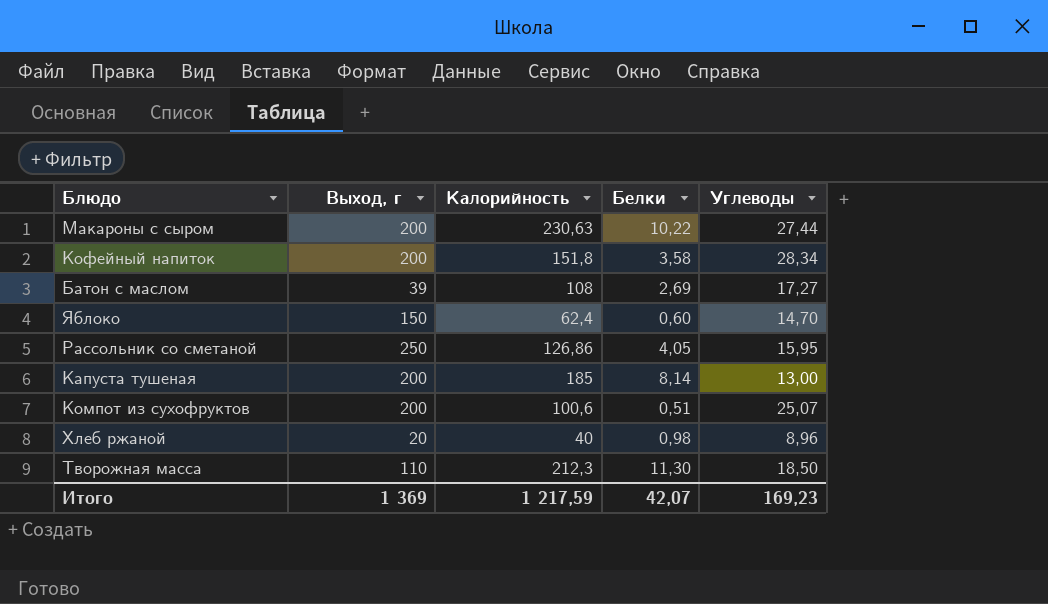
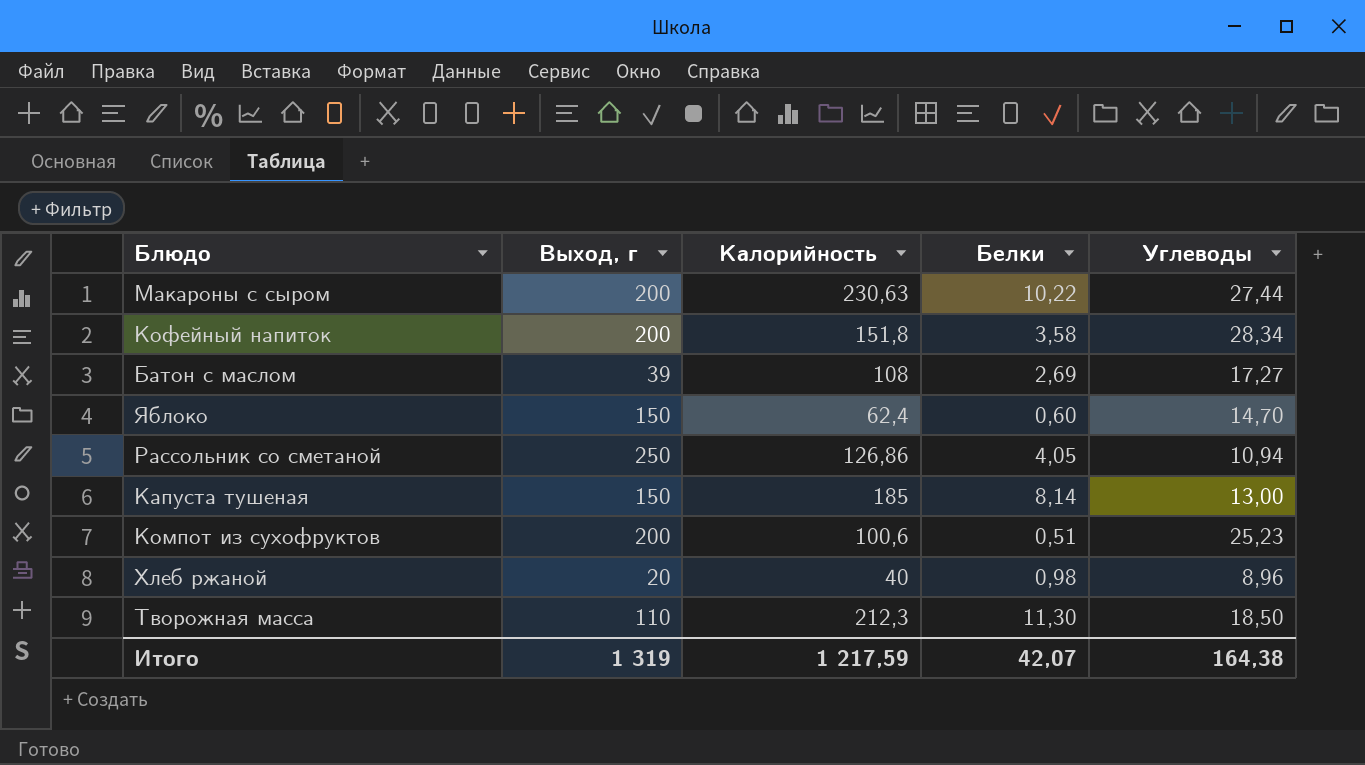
Рассольник со сметаной | Углеводы: 15,95 -> 10,94
Капуста тушеная | Выход, г: 200 -> 150
Компот из сухофруктов | Углеводы: 25,07 -> 25,23
Итого | Выход, г: 1 369 -> 1 319
Итого | Углеводы: 169,23 -> 164,38

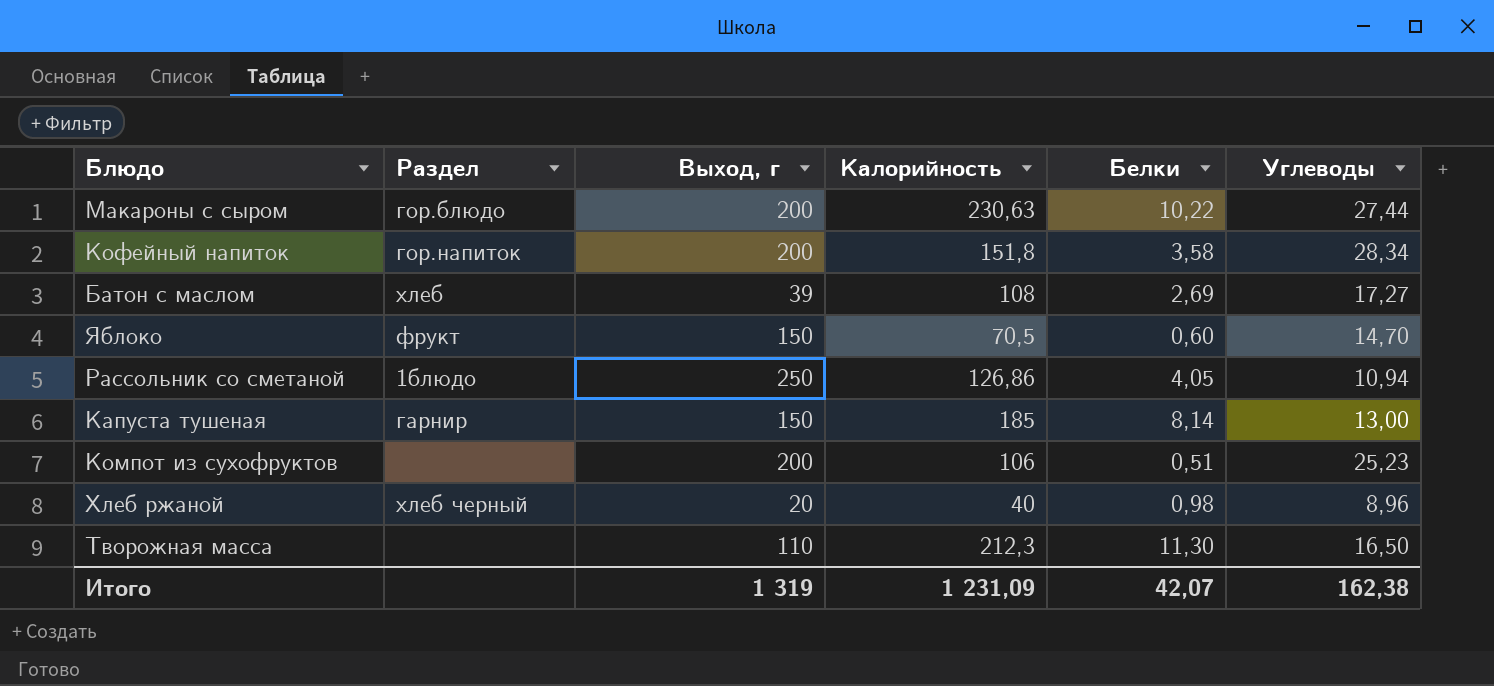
column Раздел | position: none -> 2
Яблоко | Калорийность: 62,4 -> 70,5
Компот из сухофруктов | Калорийность: 100,6 -> 106
Творожная масса | Углеводы: 18,50 -> 16,50
Итого | Калорийность: 1 217,59 -> 1 231,09
Итого | Углеводы: 164,38 -> 162,38

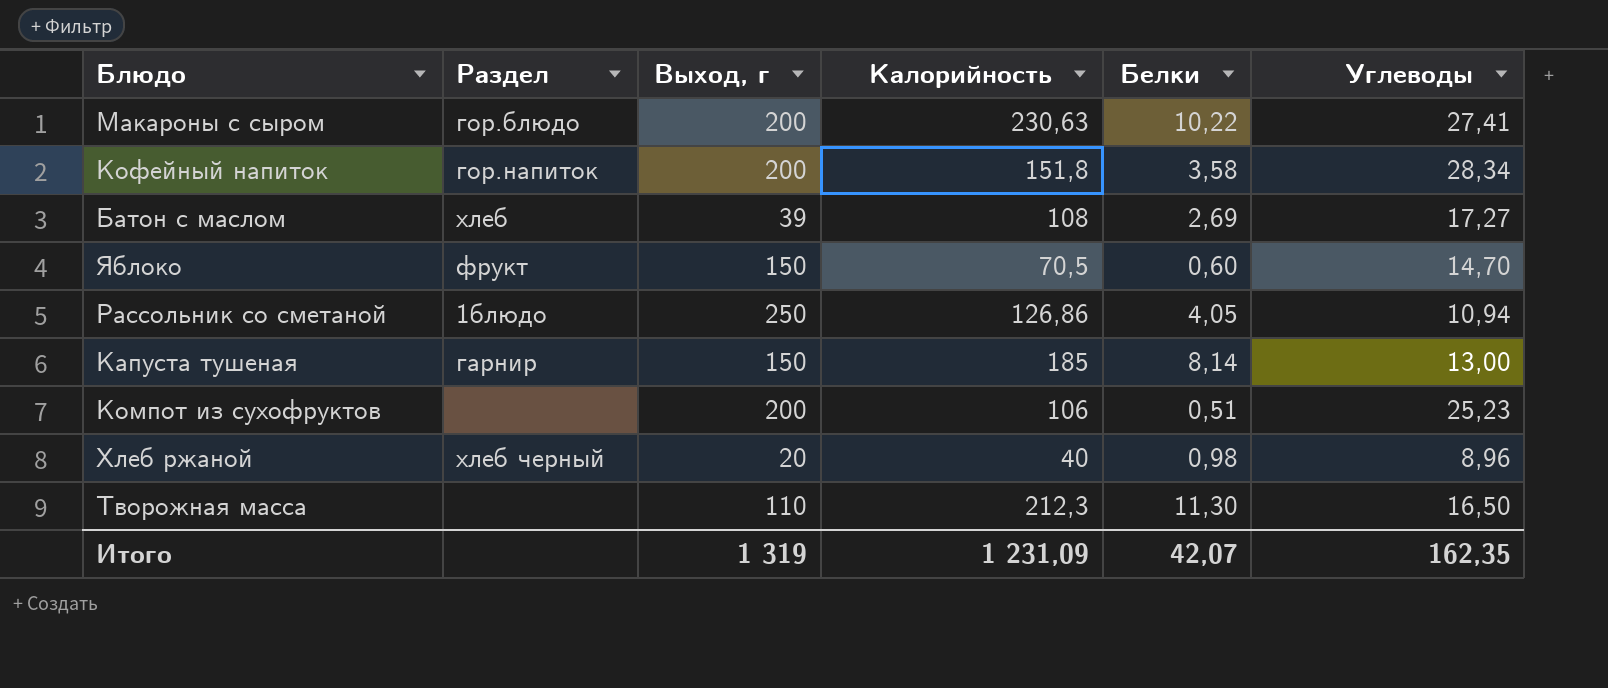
Макароны с сыром | Углеводы: 27,44 -> 27,41
Итого | Углеводы: 162,38 -> 162,35

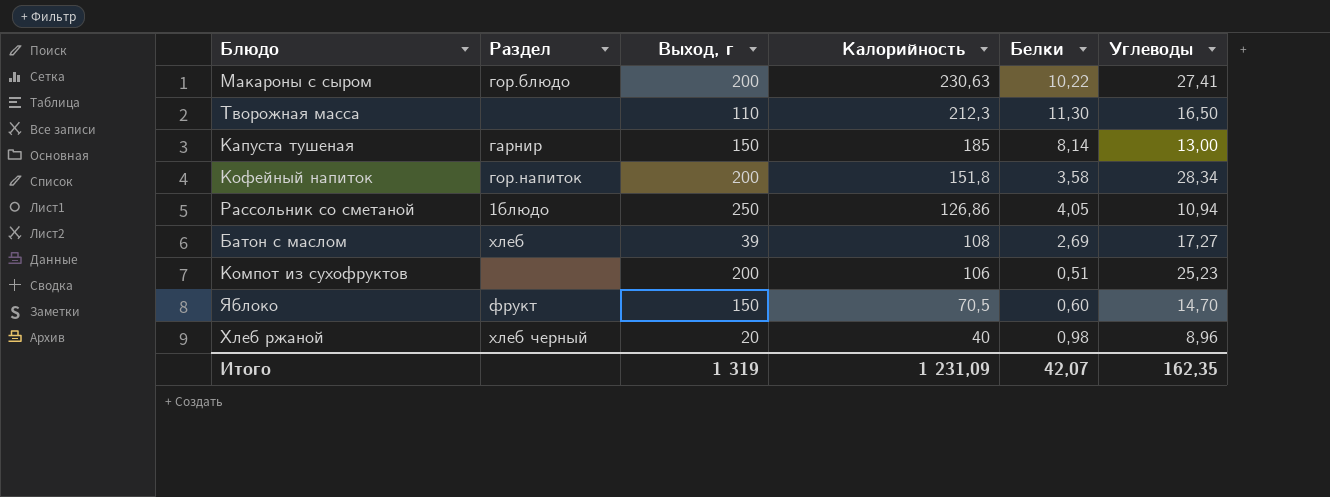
row order: none -> Калорийность descending

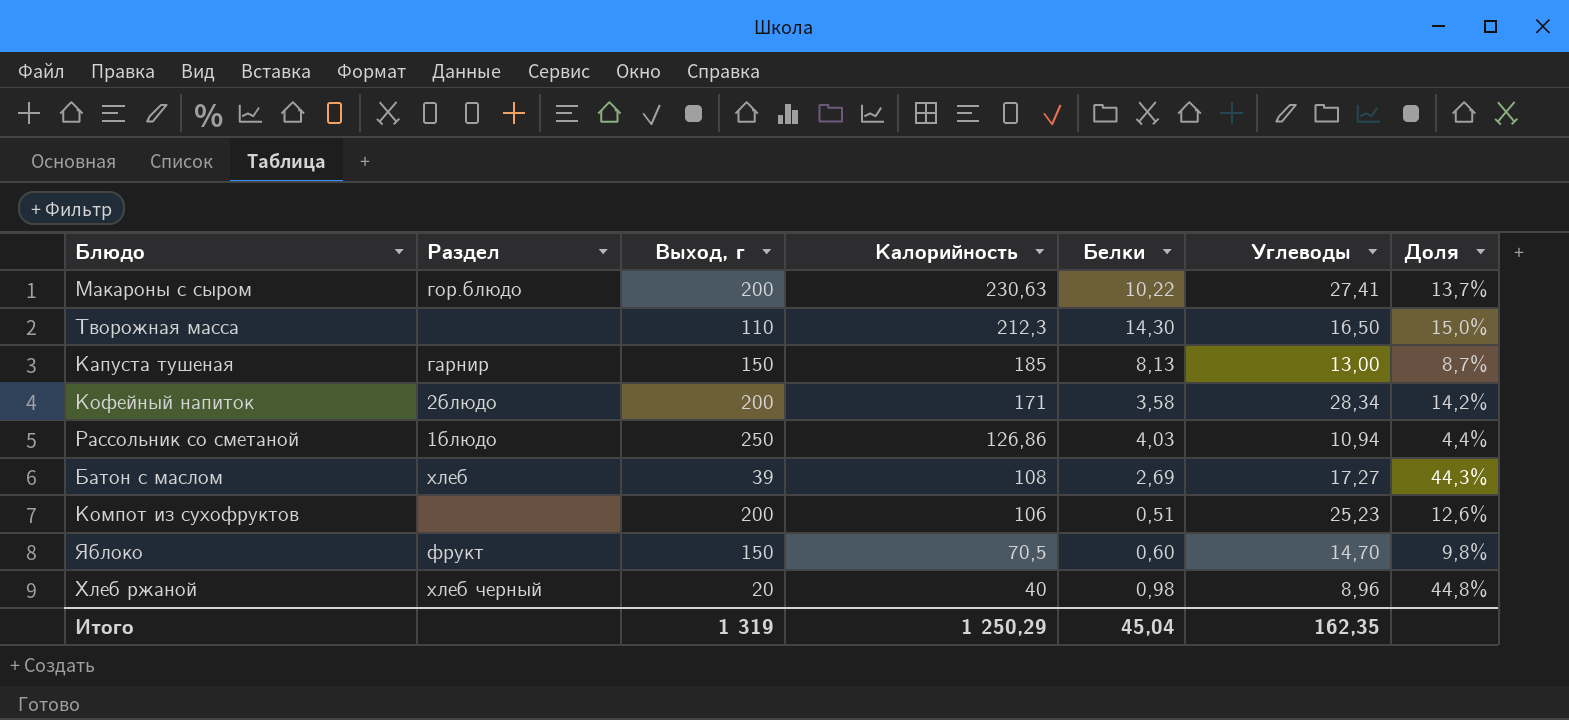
column Доля | formula: none -> [Углеводы] / [Выход, г]
Творожная масса | Белки: 11,30 -> 14,30
Капуста тушеная | Белки: 8,14 -> 8,13
Кофейный напиток | Раздел: гор.напиток -> 2блюдо
Кофейный напиток | Калорийность: 151,8 -> 171
Рассольник со сметаной | Белки: 4,05 -> 4,03
Итого | Калорийность: 1 231,09 -> 1 250,29
Итого | Белки: 42,07 -> 45,04

